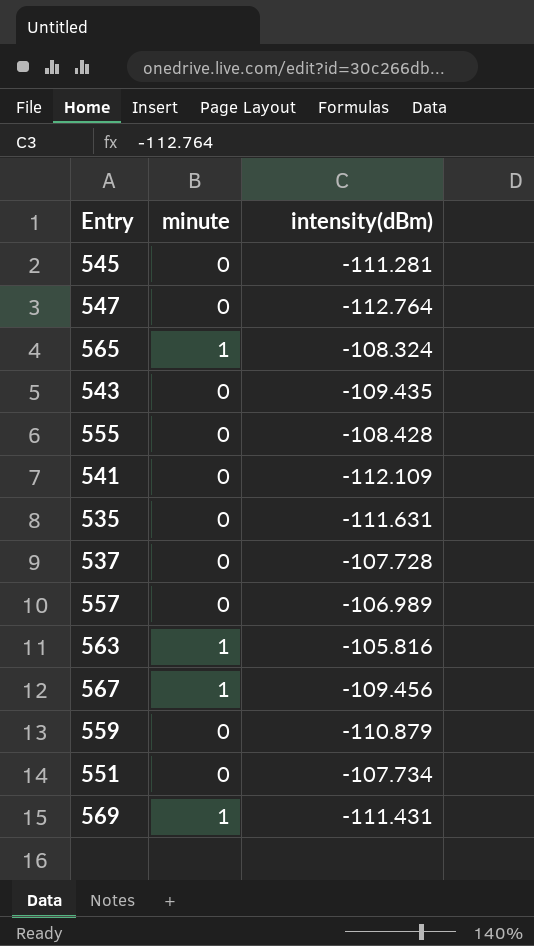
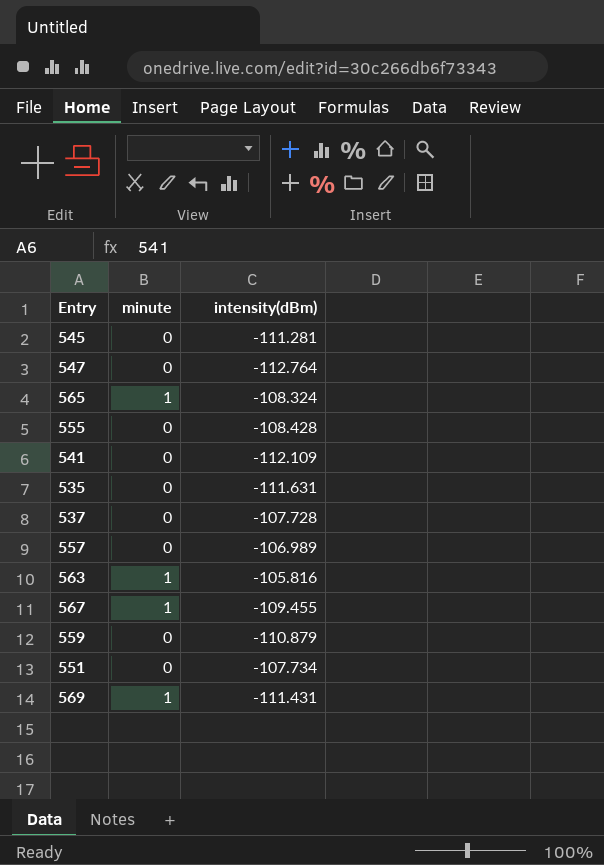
row 543: 0 | -109.435 -> none
567 | intensity(dBm): -109.456 -> -109.455

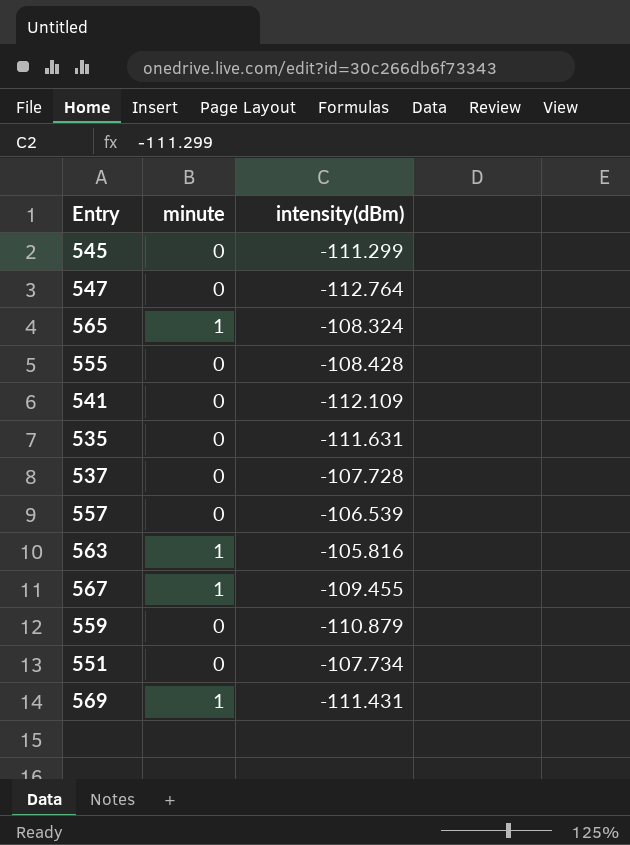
545 | intensity(dBm): -111.281 -> -111.299
557 | intensity(dBm): -106.989 -> -106.539

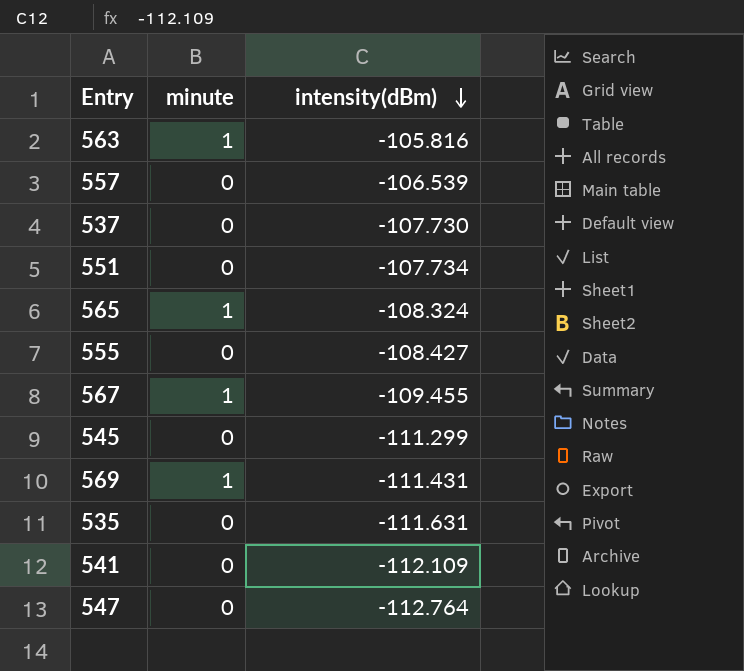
row order: none -> intensity(dBm) descending
row 559: 0 | -110.879 -> none
537 | intensity(dBm): -107.728 -> -107.730
555 | intensity(dBm): -108.428 -> -108.427

